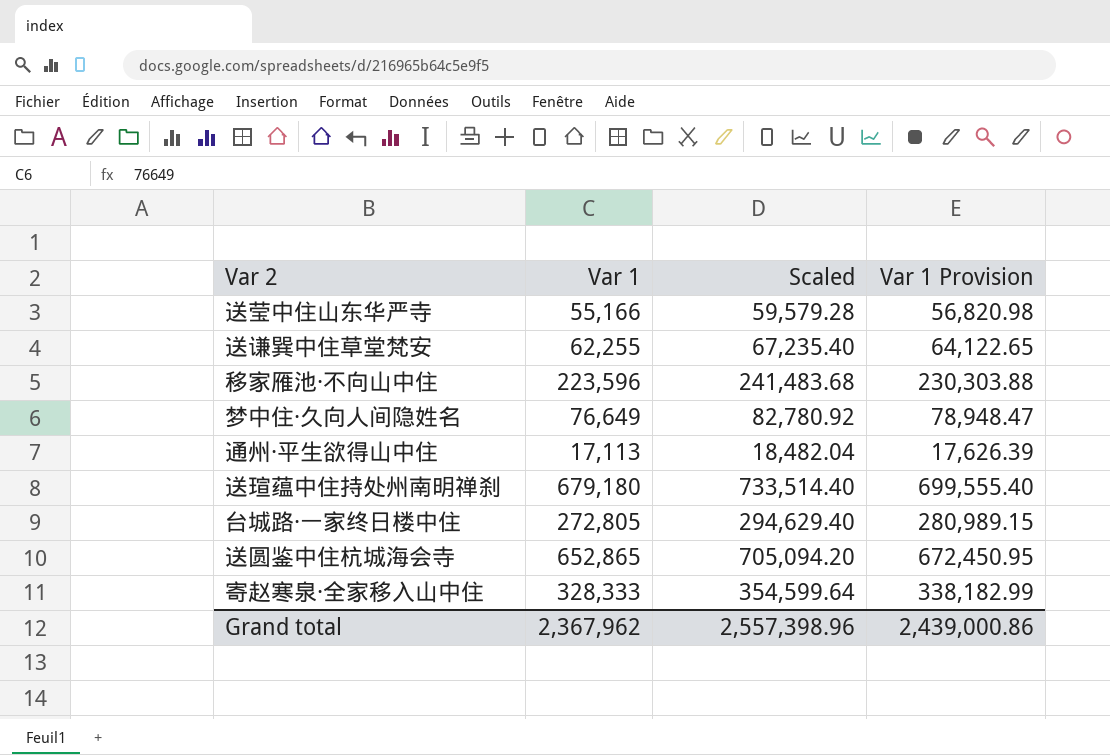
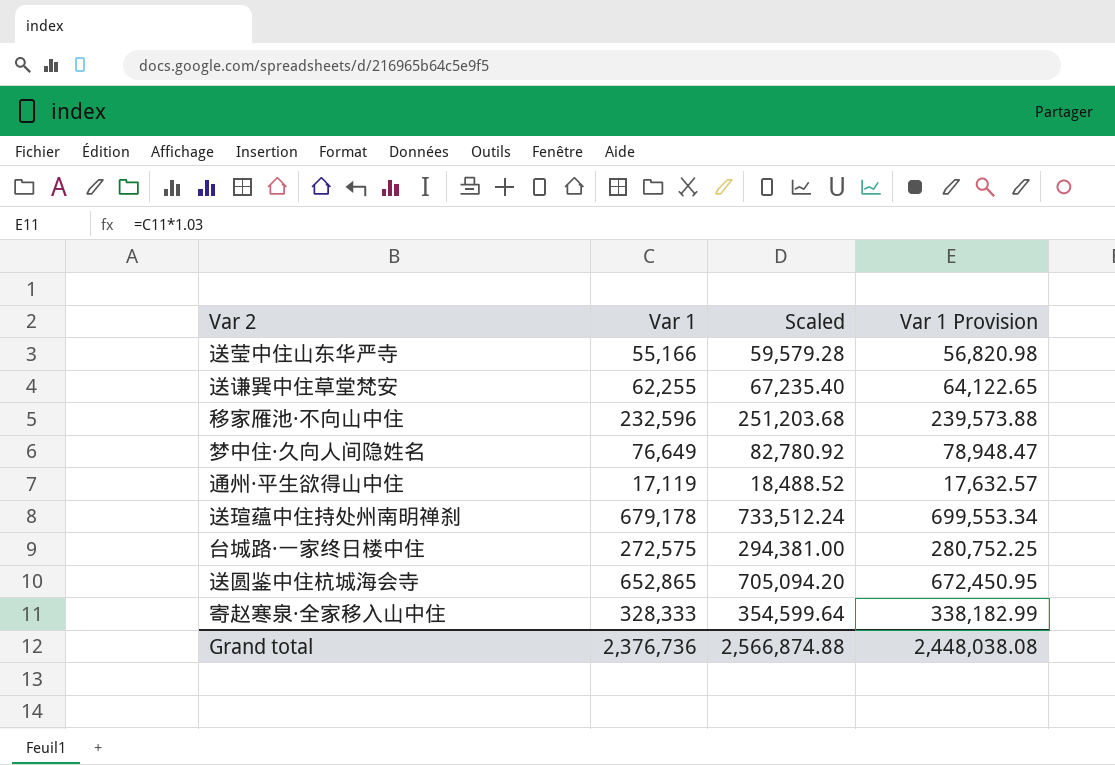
移家雁池·不向山中住 | Var 1: 223,596 -> 232,596
移家雁池·不向山中住 | Scaled: 241,483.68 -> 251,203.68
移家雁池·不向山中住 | Var 1 Provision: 230,303.88 -> 239,573.88
通州·平生欲得山中住 | Var 1: 17,113 -> 17,119
通州·平生欲得山中住 | Scaled: 18,482.04 -> 18,488.52
通州·平生欲得山中住 | Var 1 Provision: 17,626.39 -> 17,632.57
送瑄蕴中住持处州南明禅刹 | Var 1: 679,180 -> 679,178
送瑄蕴中住持处州南明禅刹 | Scaled: 733,514.40 -> 733,512.24
送瑄蕴中住持处州南明禅刹 | Var 1 Provision: 699,555.40 -> 699,553.34
台城路·一家终日楼中住 | Var 1: 272,805 -> 272,575
台城路·一家终日楼中住 | Scaled: 294,629.40 -> 294,381.00
台城路·一家终日楼中住 | Var 1 Provision: 280,989.15 -> 280,752.25
Grand total | Var 1: 2,367,962 -> 2,376,736
Grand total | Scaled: 2,557,398.96 -> 2,566,874.88
Grand total | Var 1 Provision: 2,439,000.86 -> 2,448,038.08

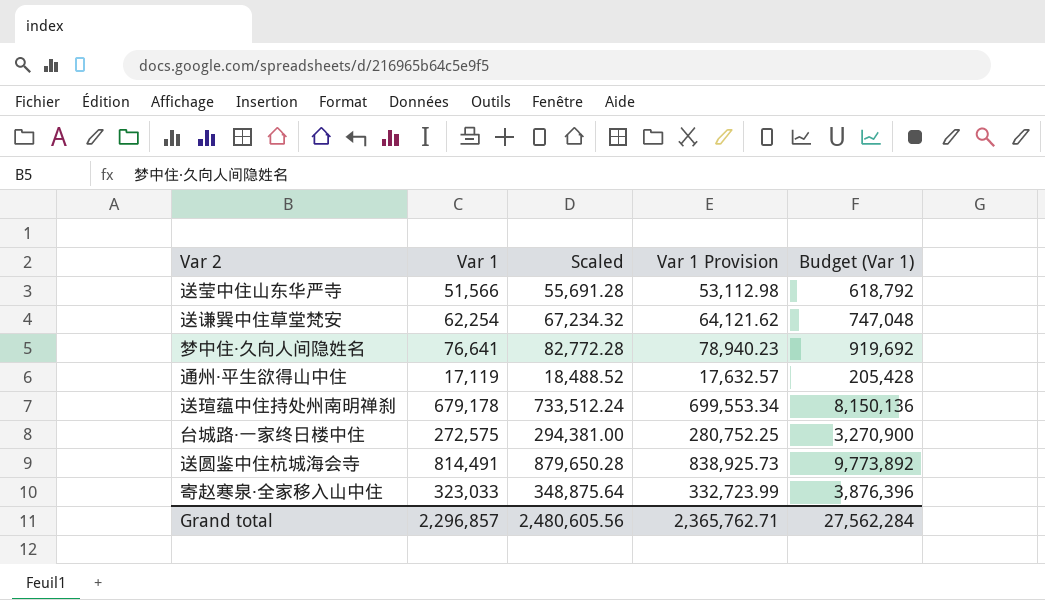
column Budget (Var 1) | formula: none -> [Var 1] * 12
row 移家雁池·不向山中住: 232,596 | 251,203.68 | 239,573.88 -> none
送莹中住山东华严寺 | Var 1: 55,166 -> 51,566
送莹中住山东华严寺 | Scaled: 59,579.28 -> 55,691.28
送莹中住山东华严寺 | Var 1 Provision: 56,820.98 -> 53,112.98
送谦巽中住草堂梵安 | Var 1: 62,255 -> 62,254
送谦巽中住草堂梵安 | Scaled: 67,235.40 -> 67,234.32
送谦巽中住草堂梵安 | Var 1 Provision: 64,122.65 -> 64,121.62
梦中住·久向人间隐姓名 | Var 1: 76,649 -> 76,641
梦中住·久向人间隐姓名 | Scaled: 82,780.92 -> 82,772.28
梦中住·久向人间隐姓名 | Var 1 Provision: 78,948.47 -> 78,940.23
送圆鉴中住杭城海会寺 | Var 1: 652,865 -> 814,491
送圆鉴中住杭城海会寺 | Scaled: 705,094.20 -> 879,650.28
送圆鉴中住杭城海会寺 | Var 1 Provision: 672,450.95 -> 838,925.73
寄赵寒泉·全家移入山中住 | Var 1: 328,333 -> 323,033
寄赵寒泉·全家移入山中住 | Scaled: 354,599.64 -> 348,875.64
寄赵寒泉·全家移入山中住 | Var 1 Provision: 338,182.99 -> 332,723.99
Grand total | Var 1: 2,376,736 -> 2,296,857
Grand total | Scaled: 2,566,874.88 -> 2,480,605.56
Grand total | Var 1 Provision: 2,448,038.08 -> 2,365,762.71

